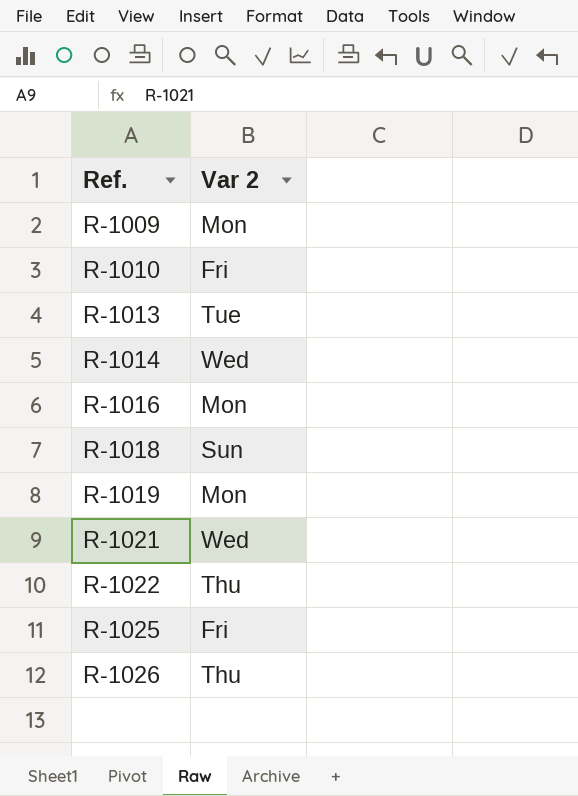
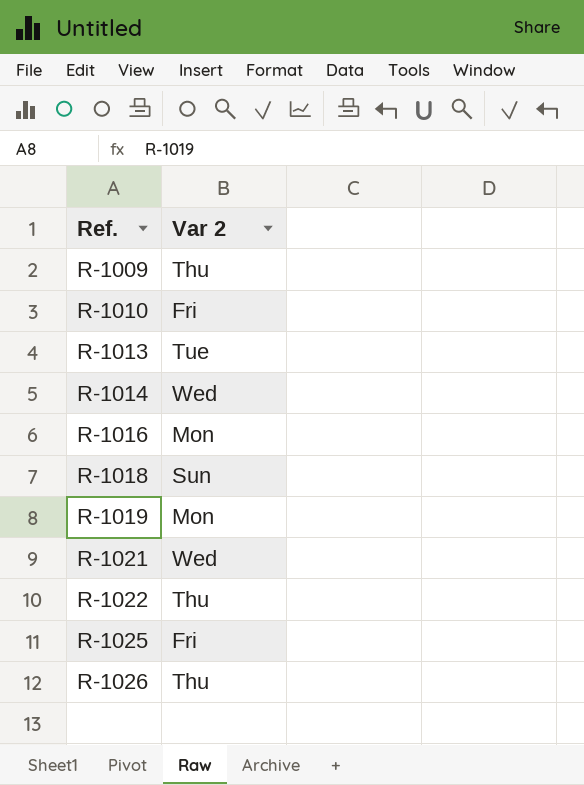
R-1009 | Var 2: Mon -> Thu

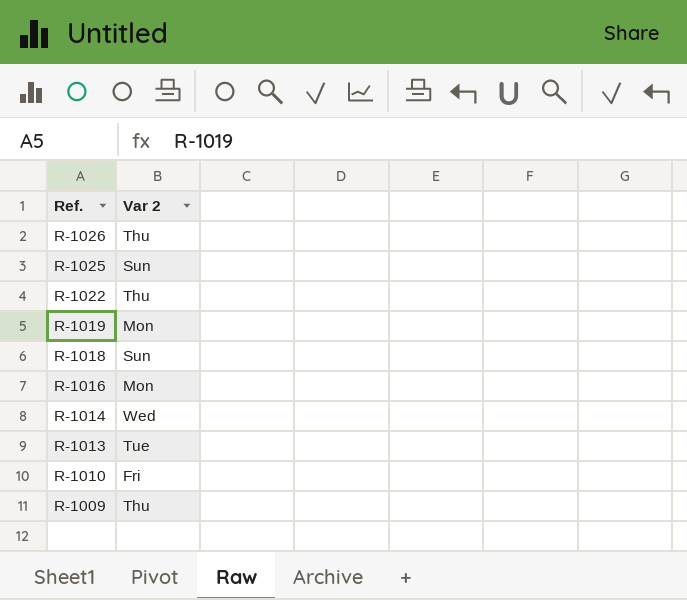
row order: Ref. ascending -> Ref. descending
row R-1021: Wed -> none
R-1025 | Var 2: Fri -> Sun

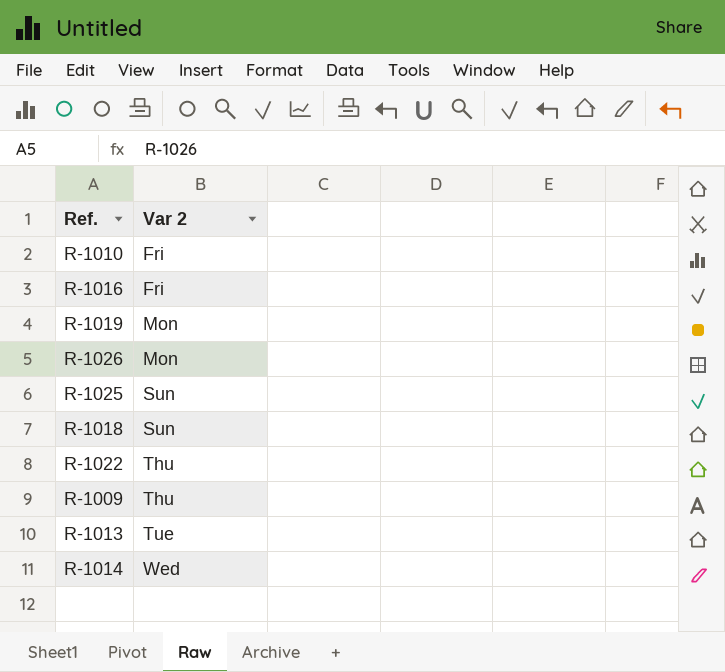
row order: Ref. descending -> Var 2 ascending
R-1016 | Var 2: Mon -> Fri
R-1026 | Var 2: Thu -> Mon

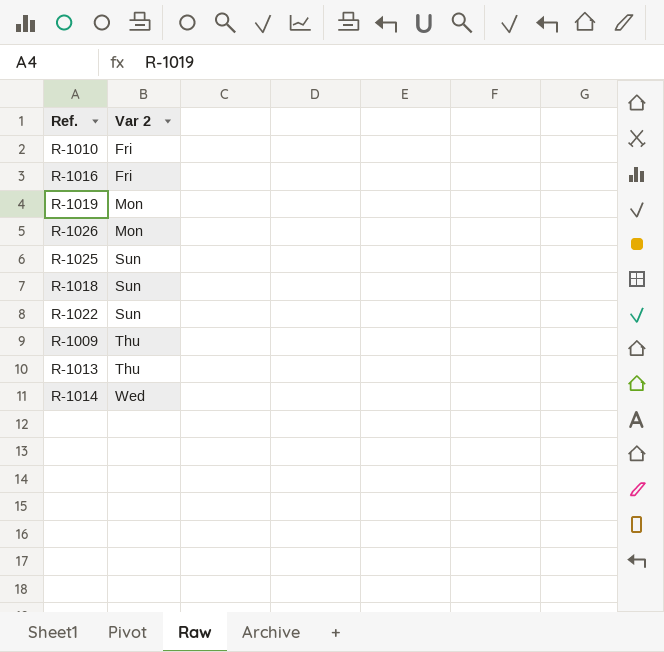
R-1022 | Var 2: Thu -> Sun
R-1013 | Var 2: Tue -> Thu

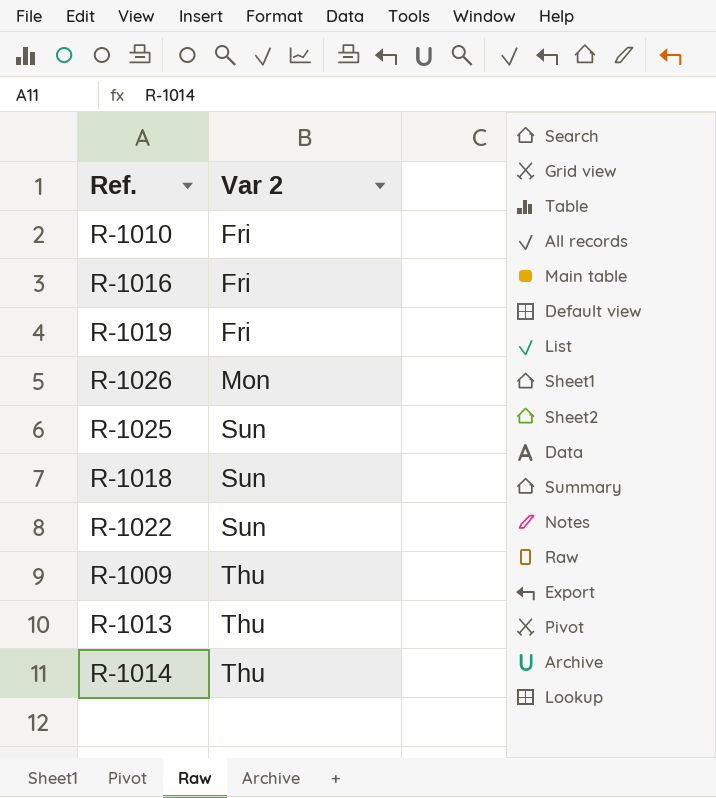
R-1019 | Var 2: Mon -> Fri
R-1014 | Var 2: Wed -> Thu

